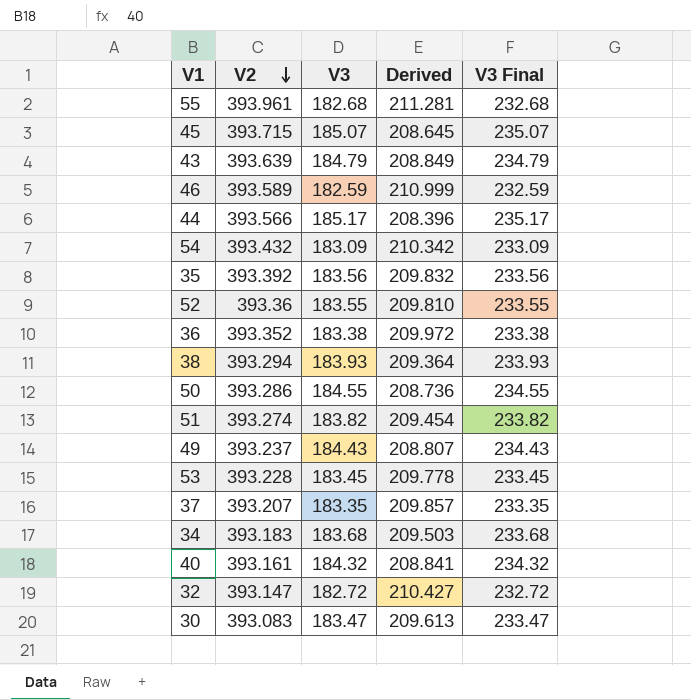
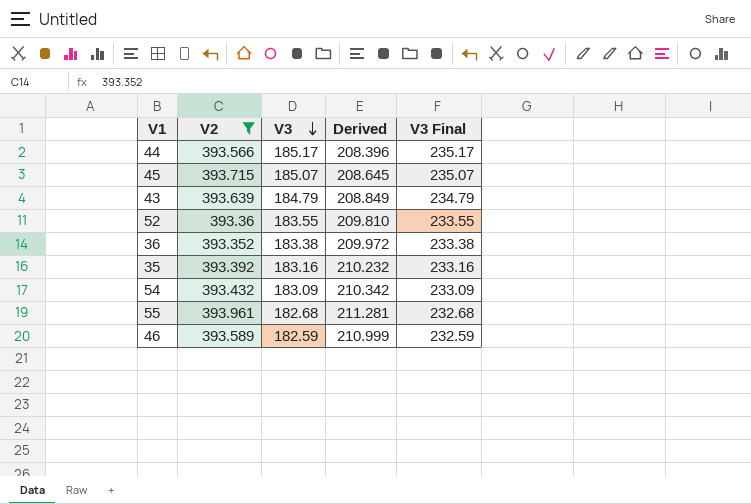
filter: none -> V2 >= 393.352
row order: V2 descending -> V3 descending
35 | V3: 183.56 -> 183.16
35 | Derived: 209.832 -> 210.232
35 | V3 Final: 233.56 -> 233.16

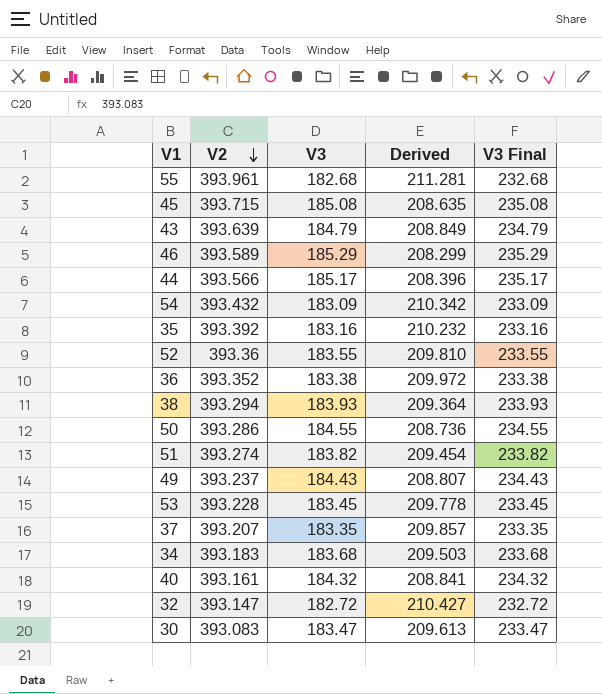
filter: V2 >= 393.352 -> none
row order: V3 descending -> V2 descending
45 | V3: 185.07 -> 185.08
45 | Derived: 208.645 -> 208.635
45 | V3 Final: 235.07 -> 235.08
46 | V3: 182.59 -> 185.29
46 | Derived: 210.999 -> 208.299
46 | V3 Final: 232.59 -> 235.29

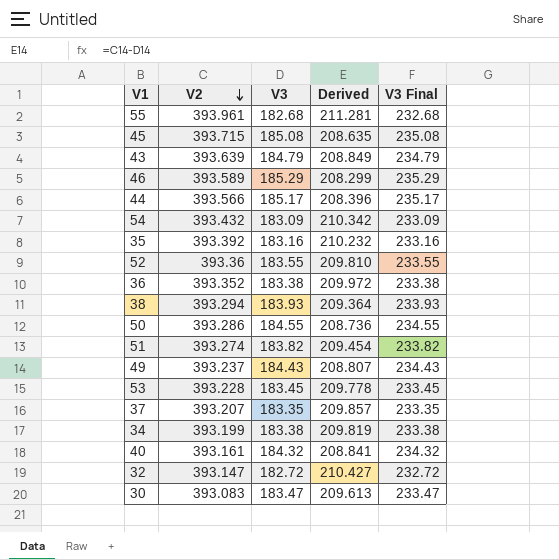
34 | V2: 393.183 -> 393.199
34 | V3: 183.68 -> 183.38
34 | Derived: 209.503 -> 209.819
34 | V3 Final: 233.68 -> 233.38

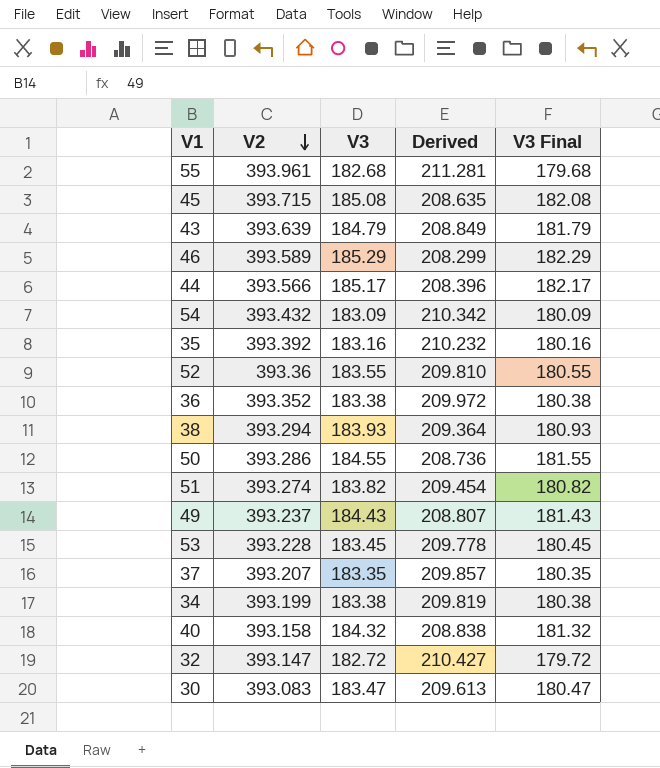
column V3 Final | formula: [V3] + 50 -> [V3] - 3
40 | V2: 393.161 -> 393.158
40 | Derived: 208.841 -> 208.838

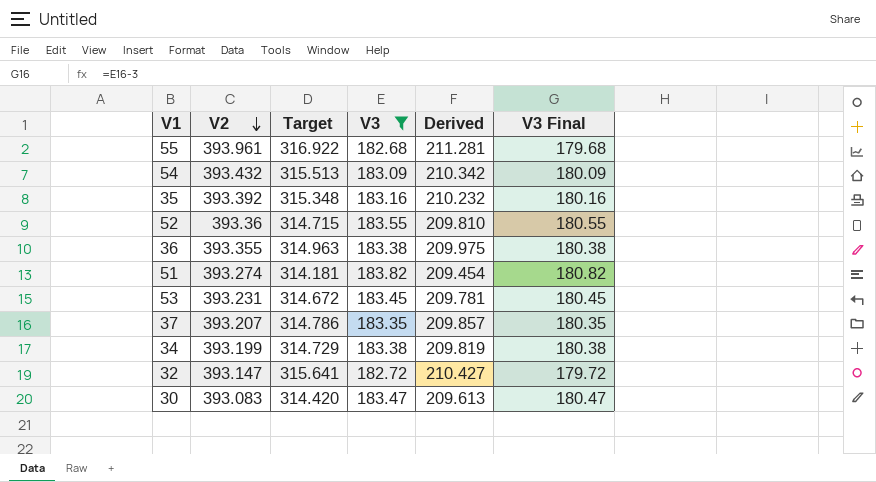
filter: none -> V3 <= 183.82
column Target | formula: none -> [Derived] * 1.5
36 | V2: 393.352 -> 393.355
36 | Derived: 209.972 -> 209.975
53 | V2: 393.228 -> 393.231
53 | Derived: 209.778 -> 209.781

